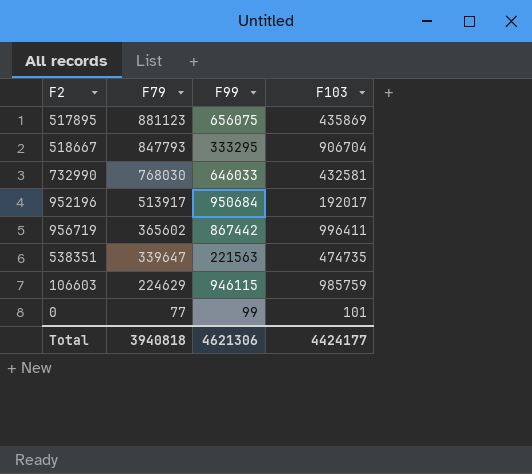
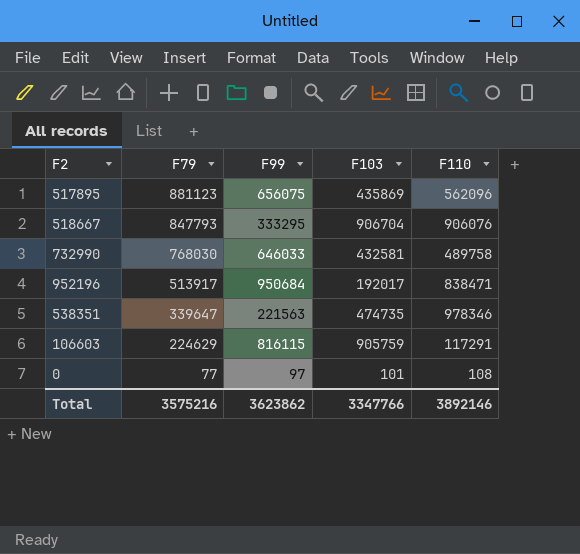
column F110 | position: none -> 5
row 956719: 365602 | 867442 | 996411 -> none
106603 | F99: 946115 -> 816115
106603 | F103: 985759 -> 905759
0 | F99: 99 -> 97
Total | F79: 3940818 -> 3575216
Total | F99: 4621306 -> 3623862
Total | F103: 4424177 -> 3347766

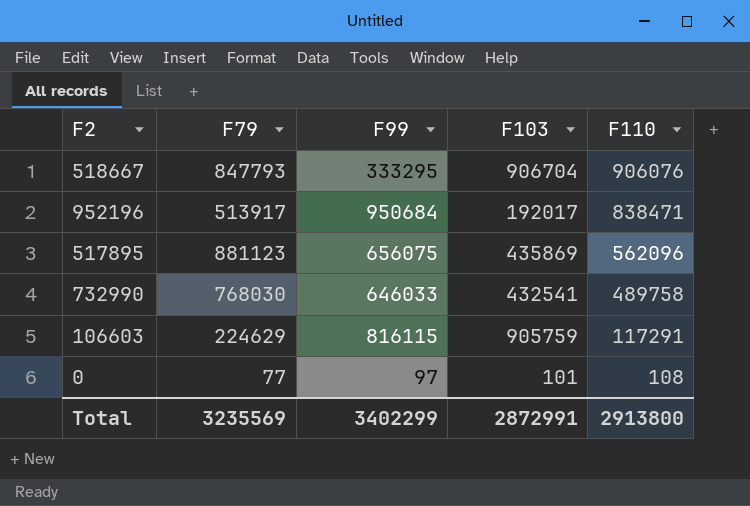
row order: F79 descending -> F110 descending
row 538351: 339647 | 221563 | 474735 | 978346 -> none
732990 | F103: 432581 -> 432541
Total | F79: 3575216 -> 3235569
Total | F99: 3623862 -> 3402299
Total | F103: 3347766 -> 2872991
Total | F110: 3892146 -> 2913800

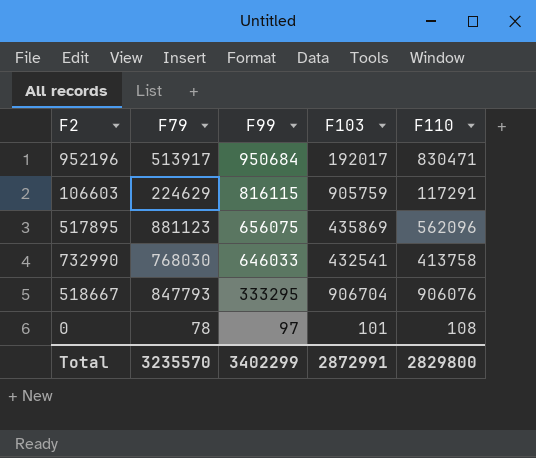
row order: F110 descending -> F99 descending
952196 | F110: 838471 -> 830471
732990 | F110: 489758 -> 413758
0 | F79: 77 -> 78
Total | F79: 3235569 -> 3235570
Total | F110: 2913800 -> 2829800

